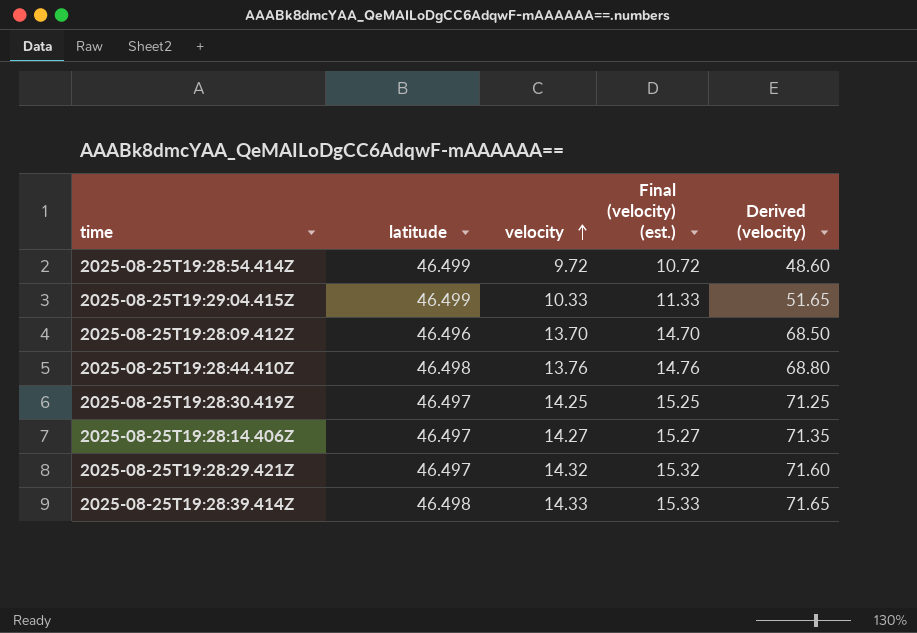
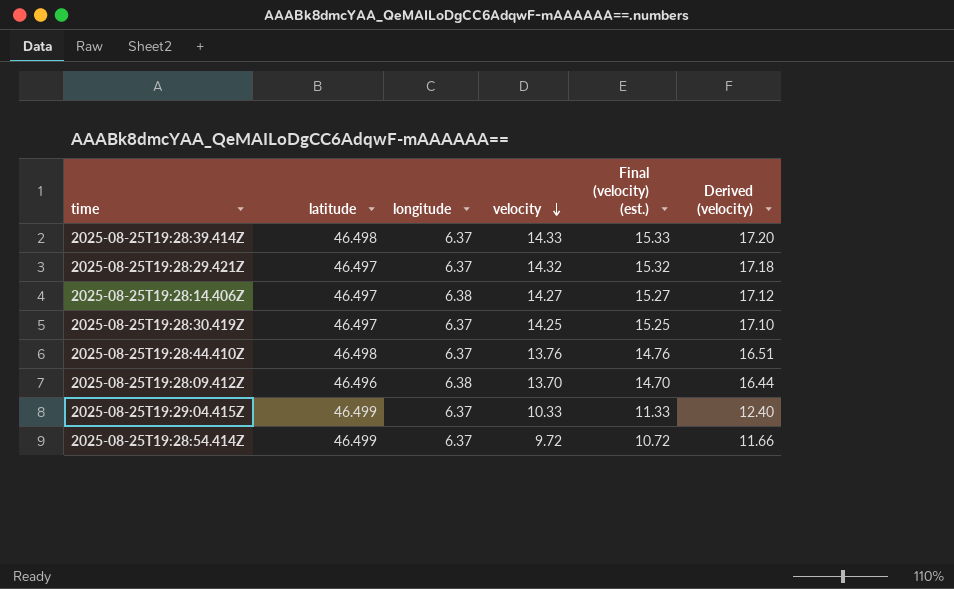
row order: velocity ascending -> velocity descending
column longitude | position: none -> 3
column Derived (velocity) | formula: [velocity] * 5 -> [velocity] * 1.2

